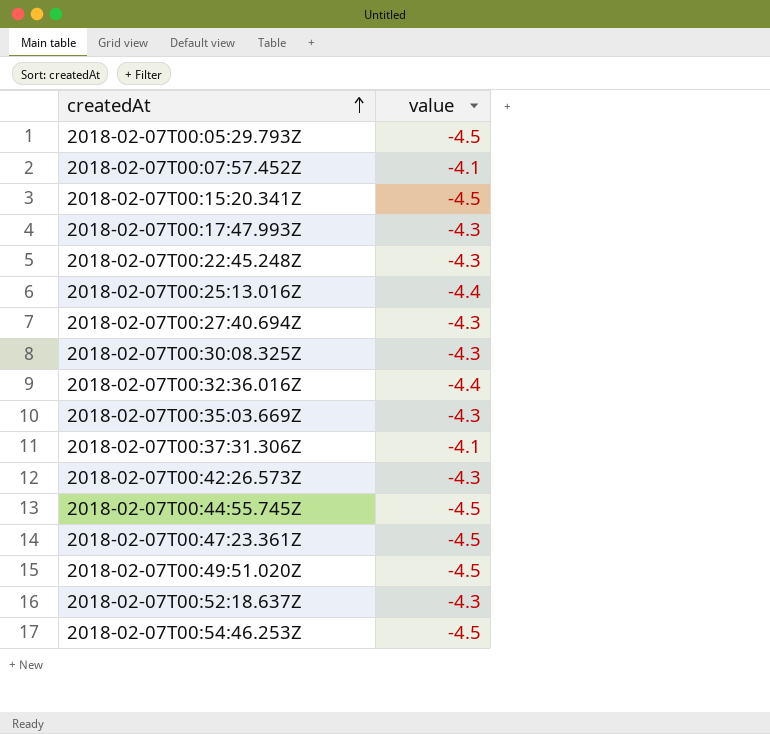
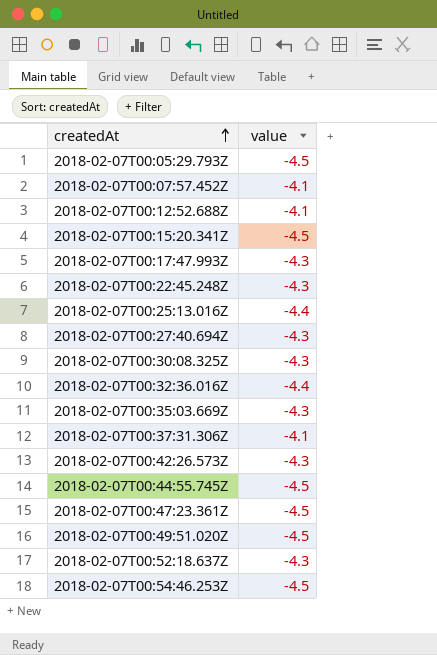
row 2018-02-07T00:12:52.688Z: none -> -4.1

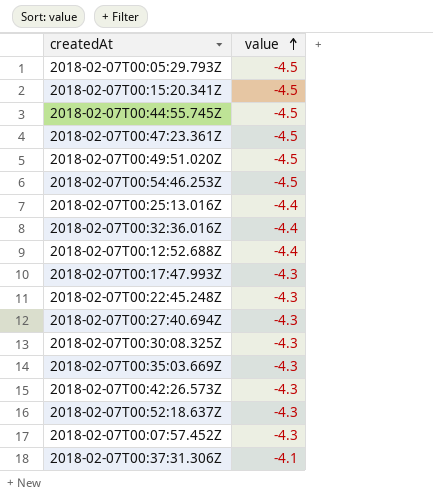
row order: createdAt ascending -> value ascending
2018-02-07T00:12:52.688Z | value: -4.1 -> -4.4
2018-02-07T00:07:57.452Z | value: -4.1 -> -4.3

